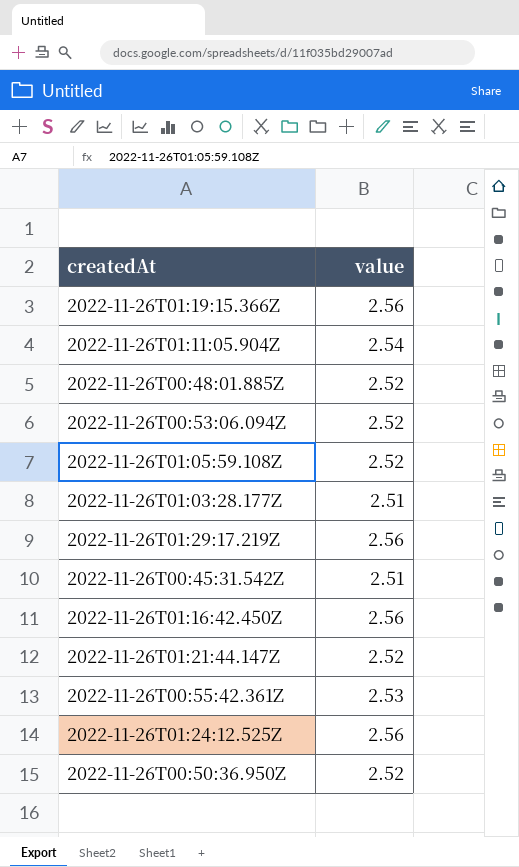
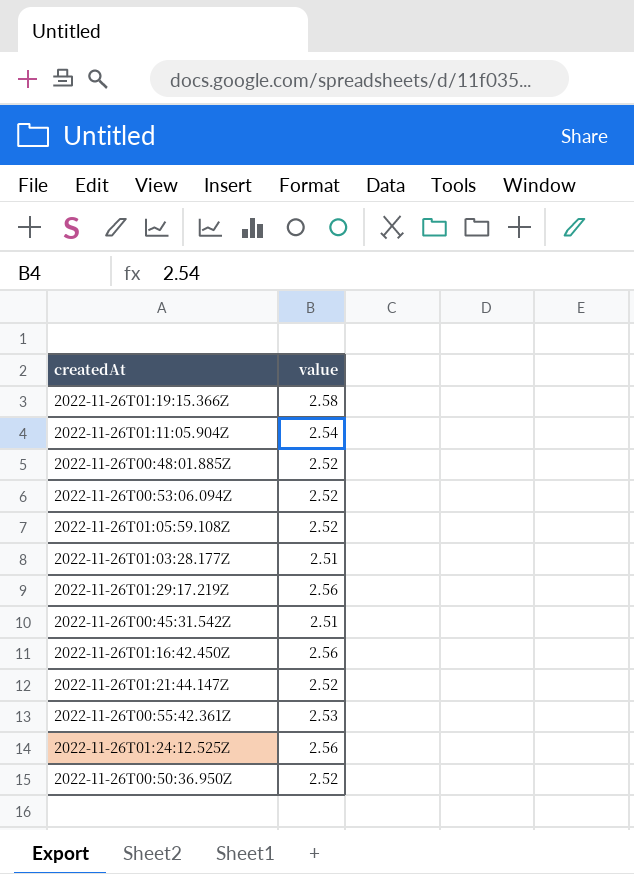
2022-11-26T01:19:15.366Z | value: 2.56 -> 2.58

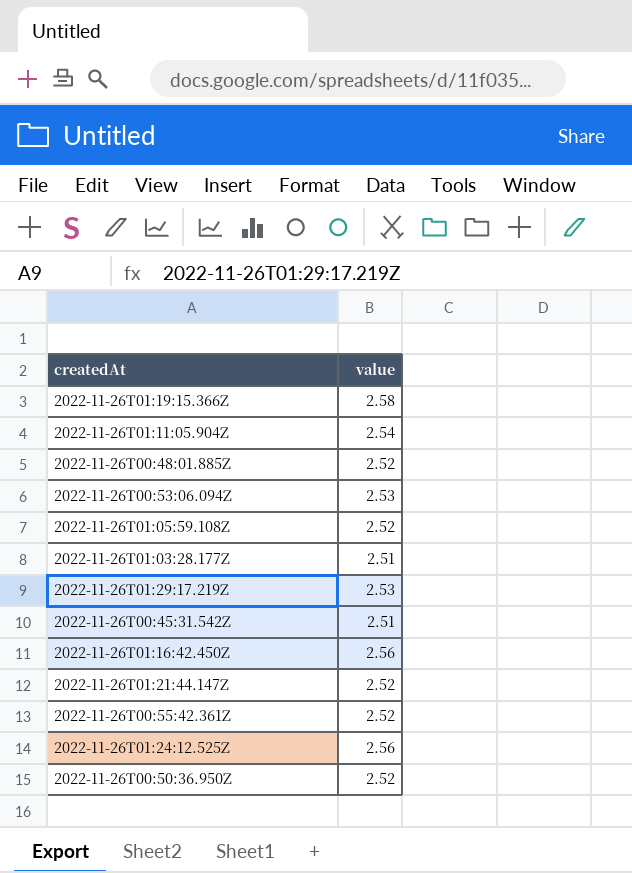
2022-11-26T00:53:06.094Z | value: 2.52 -> 2.53
2022-11-26T01:29:17.219Z | value: 2.56 -> 2.53
2022-11-26T00:55:42.361Z | value: 2.53 -> 2.52

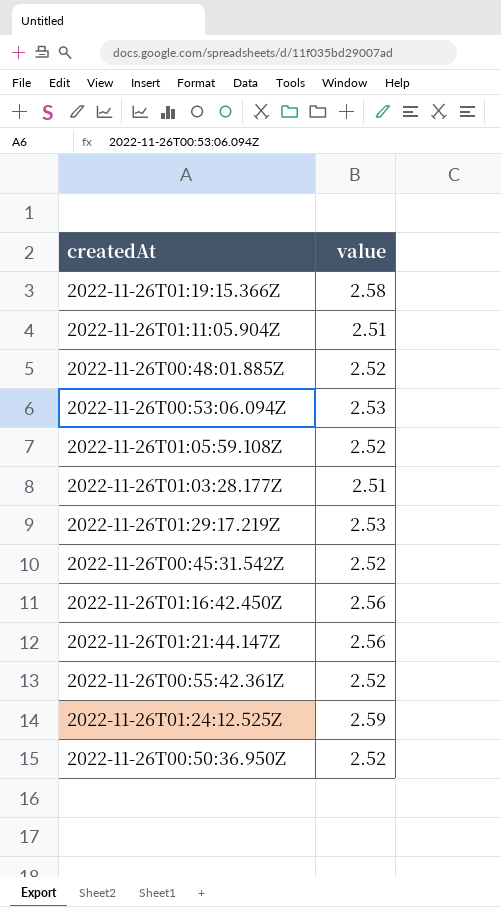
2022-11-26T01:11:05.904Z | value: 2.54 -> 2.51
2022-11-26T00:45:31.542Z | value: 2.51 -> 2.52
2022-11-26T01:21:44.147Z | value: 2.52 -> 2.56
2022-11-26T01:24:12.525Z | value: 2.56 -> 2.59

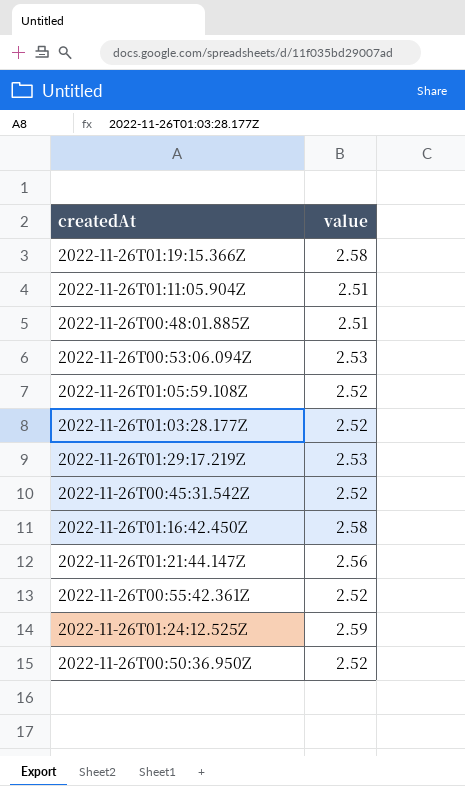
2022-11-26T00:48:01.885Z | value: 2.52 -> 2.51
2022-11-26T01:03:28.177Z | value: 2.51 -> 2.52
2022-11-26T01:16:42.450Z | value: 2.56 -> 2.58

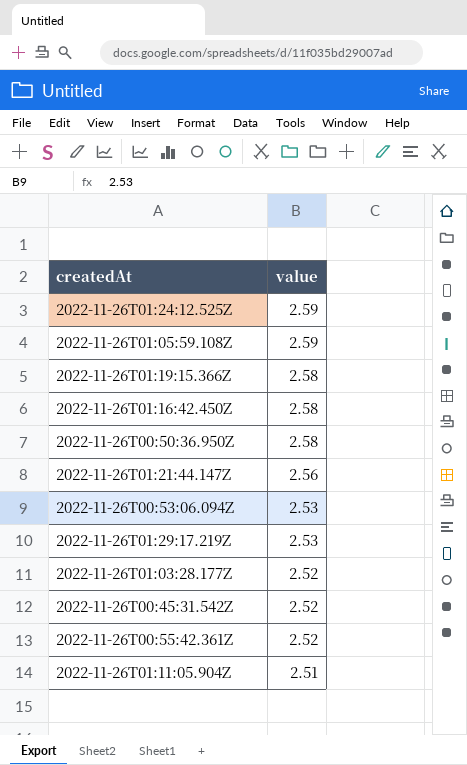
row order: none -> value descending
row 2022-11-26T00:48:01.885Z: 2.51 -> none
2022-11-26T01:05:59.108Z | value: 2.52 -> 2.59
2022-11-26T00:50:36.950Z | value: 2.52 -> 2.58

